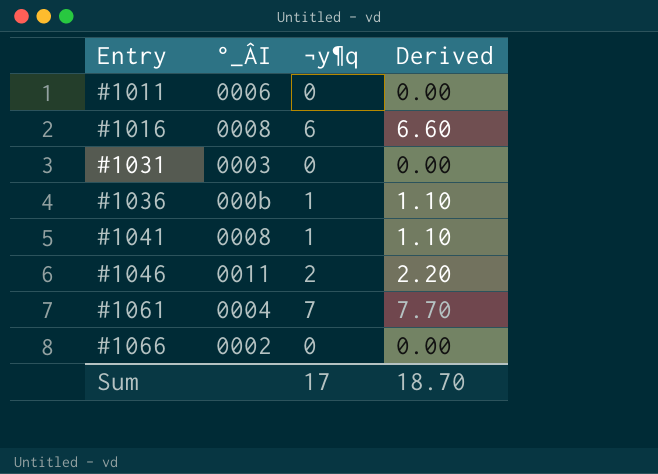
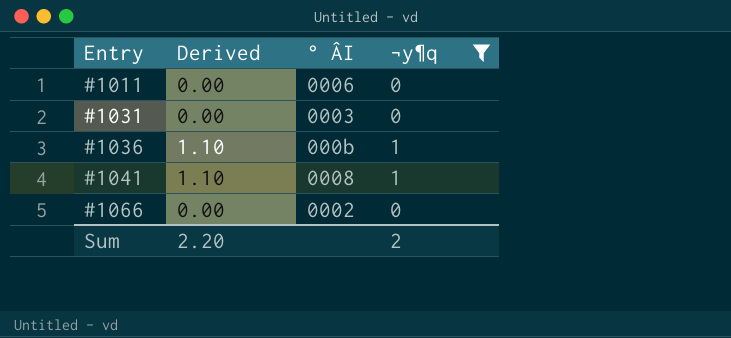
filter: none -> ¬y¶q <= 1
column Derived | position: 4 -> 2
column name: °_ÂI -> ° ÂI
Sum | Derived: 18.70 -> 2.20
Sum | ¬y¶q: 17 -> 2

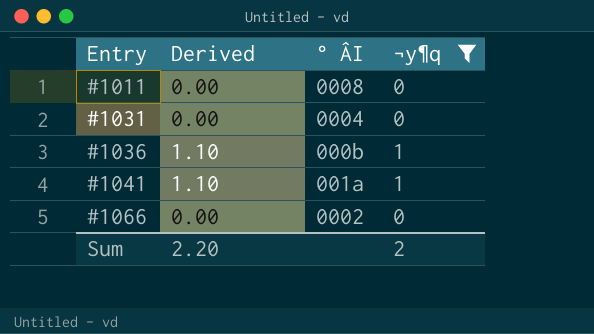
#1011 | ° ÂI: 0006 -> 0008
#1031 | ° ÂI: 0003 -> 0004
#1041 | ° ÂI: 0008 -> 001a

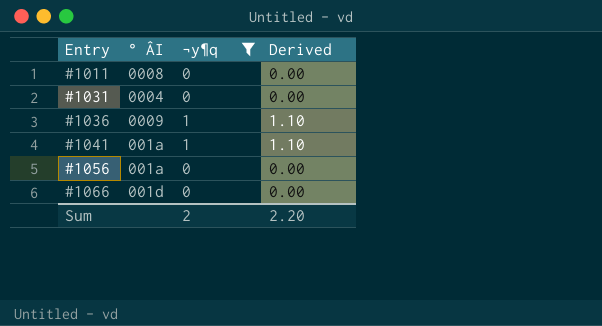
column Derived | position: 2 -> 4
#1036 | ° ÂI: 000b -> 0009
row #1056: none -> 001a | 0 | 0.00
#1066 | ° ÂI: 0002 -> 001d

